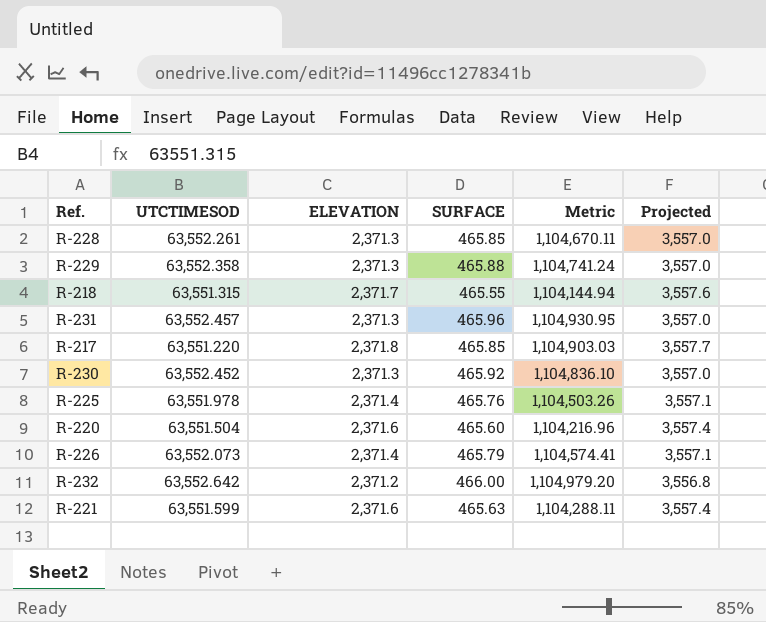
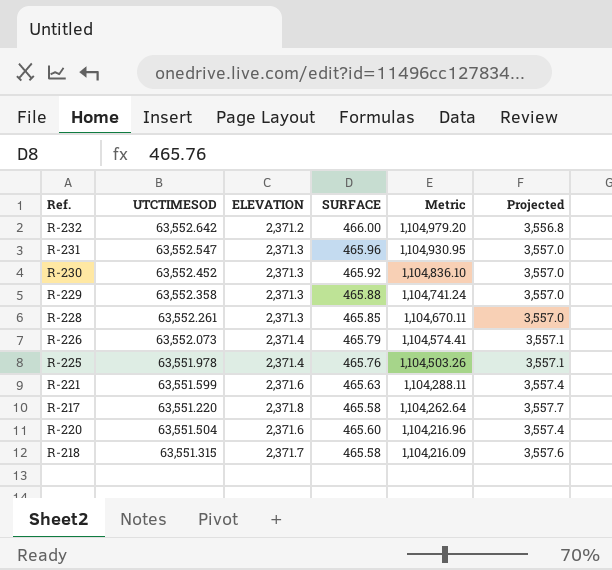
row order: none -> Metric descending
R-231 | UTCTIMESOD: 63,552.457 -> 63,552.547
R-217 | SURFACE: 465.85 -> 465.58
R-217 | Metric: 1,104,903.03 -> 1,104,262.64
R-218 | SURFACE: 465.55 -> 465.58
R-218 | Metric: 1,104,144.94 -> 1,104,216.09

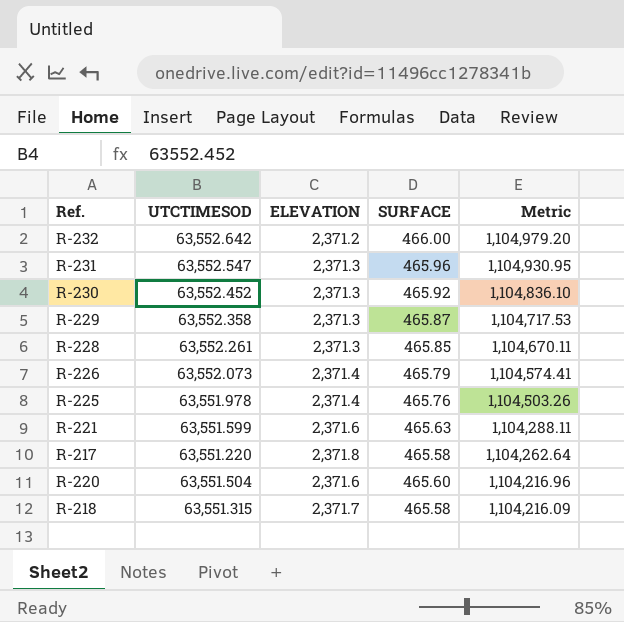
column Projected | formula: [ELEVATION] * 1.5 -> none
R-229 | SURFACE: 465.88 -> 465.87
R-229 | Metric: 1,104,741.24 -> 1,104,717.53

